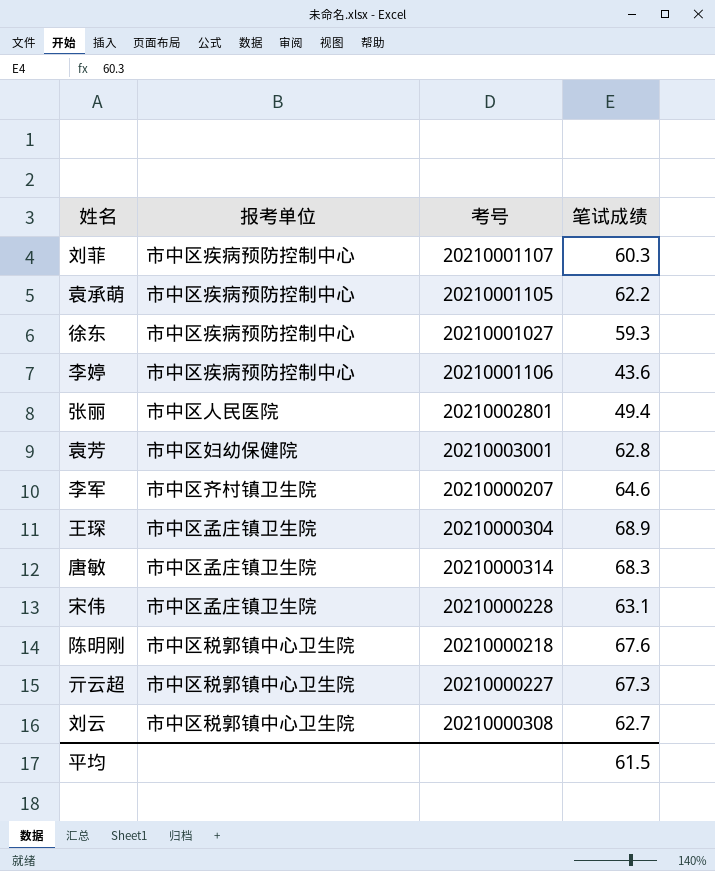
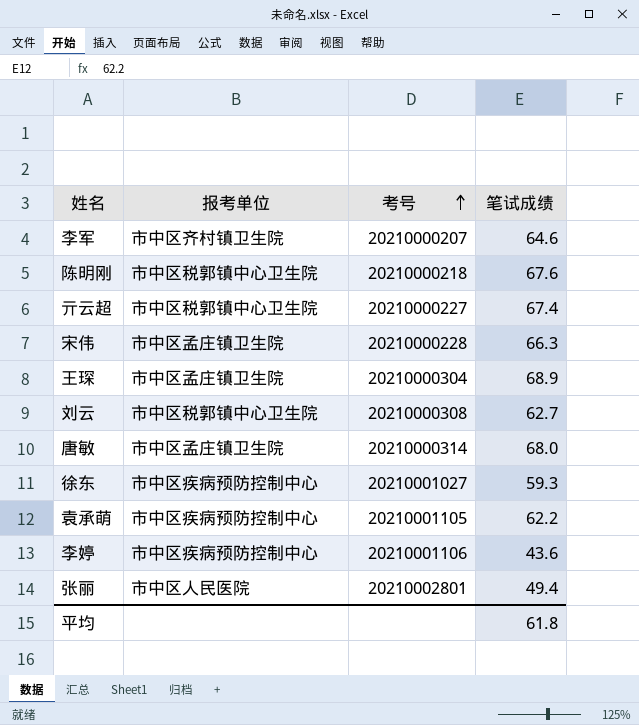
row order: none -> 考号 ascending
row 刘菲: 市中区疾病预防控制中心 | 20210001107 | 60.3 -> none
row 袁芳: 市中区妇幼保健院 | 20210003001 | 62.8 -> none
亓云超 | 笔试成绩: 67.3 -> 67.4
宋伟 | 笔试成绩: 63.1 -> 66.3
唐敏 | 笔试成绩: 68.3 -> 68.0
平均 | 笔试成绩: 61.5 -> 61.8

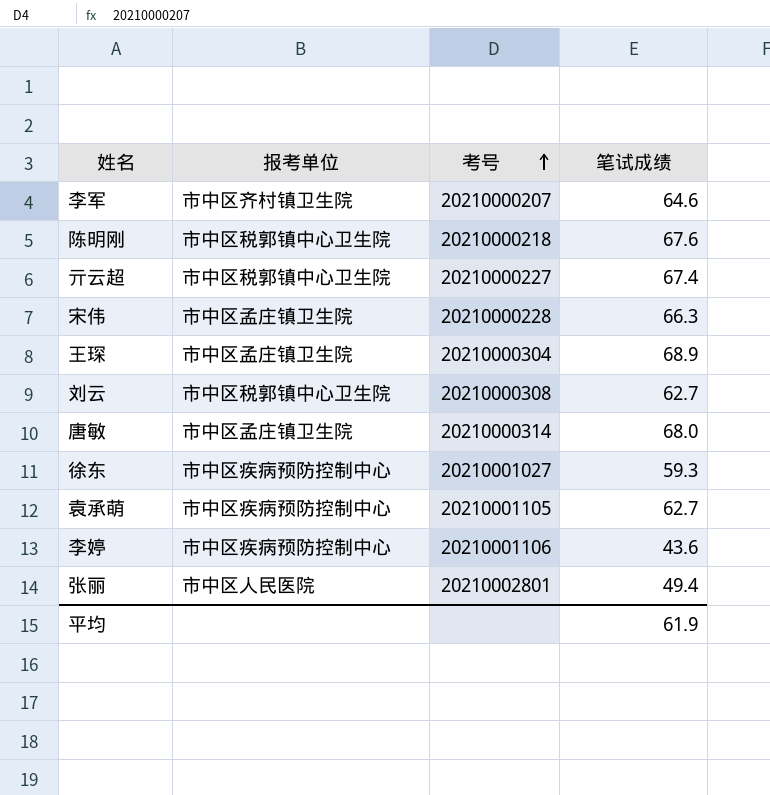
袁承萌 | 笔试成绩: 62.2 -> 62.7
平均 | 笔试成绩: 61.8 -> 61.9

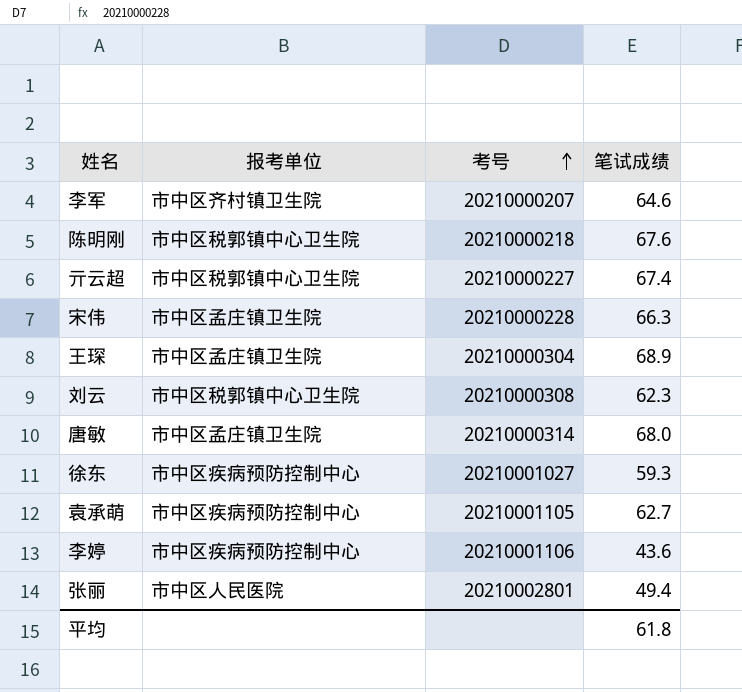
刘云 | 笔试成绩: 62.7 -> 62.3
平均 | 笔试成绩: 61.9 -> 61.8

